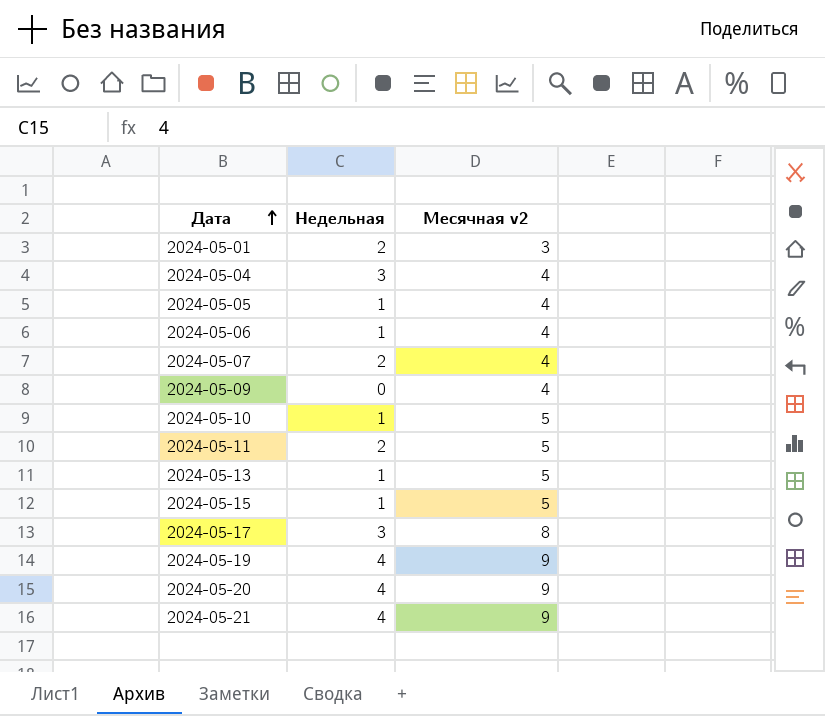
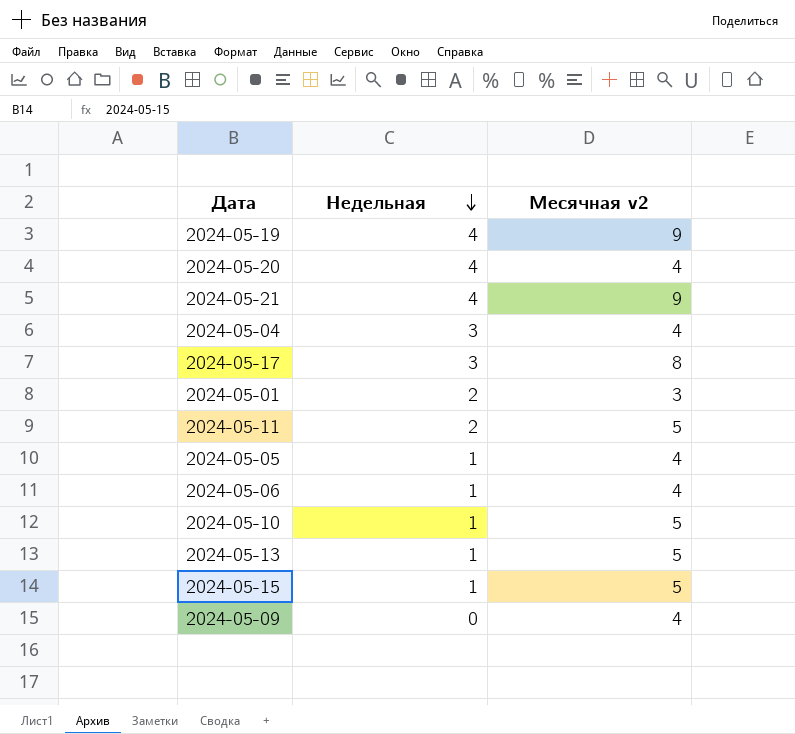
row order: Дата ascending -> Недельная descending
row 2024-05-07: 2 | 4 -> none
2024-05-20 | Месячная v2: 9 -> 4

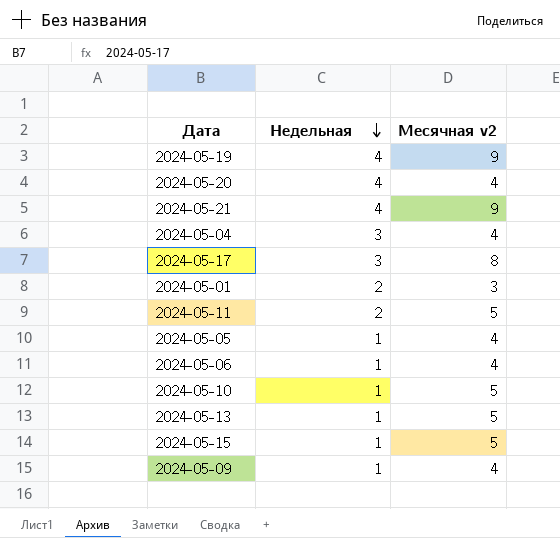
2024-05-09 | Недельная: 0 -> 1

